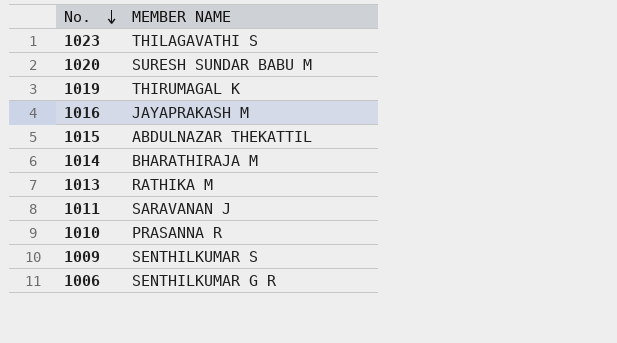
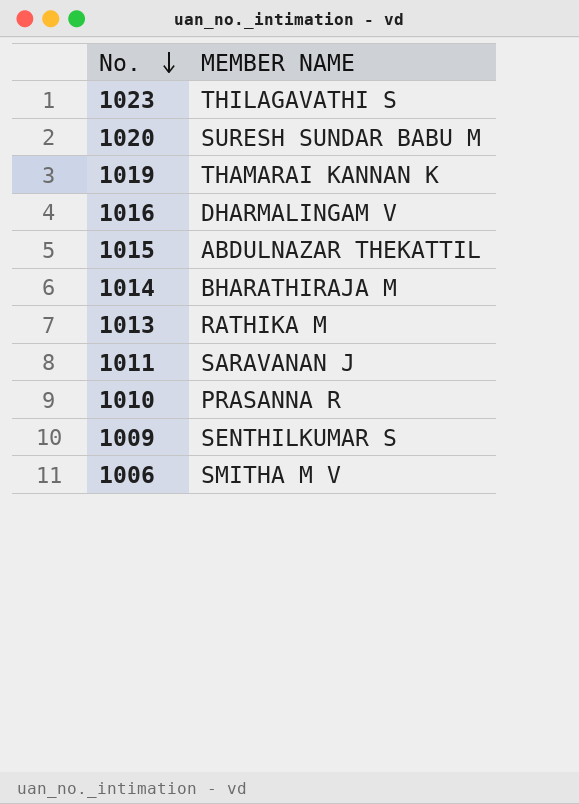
1019 | MEMBER NAME: THIRUMAGAL K -> THAMARAI KANNAN K
1016 | MEMBER NAME: JAYAPRAKASH M -> DHARMALINGAM V
1006 | MEMBER NAME: SENTHILKUMAR G R -> SMITHA M V

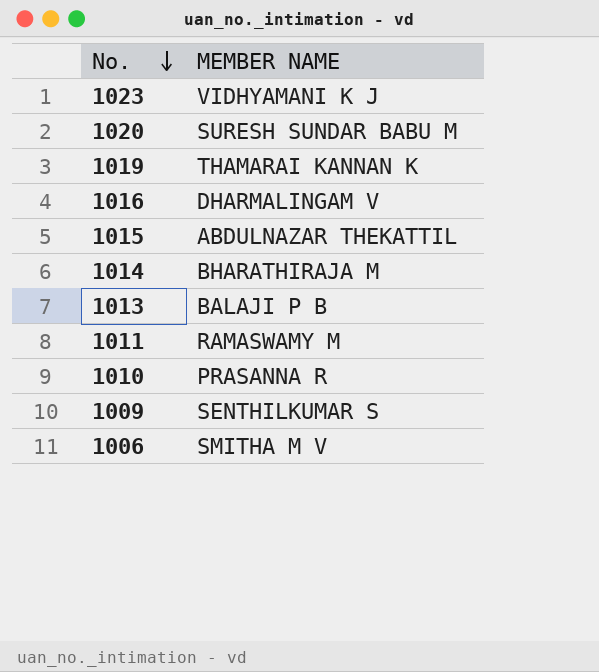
1023 | MEMBER NAME: THILAGAVATHI S -> VIDHYAMANI K J
1013 | MEMBER NAME: RATHIKA M -> BALAJI P B
1011 | MEMBER NAME: SARAVANAN J -> RAMASWAMY M

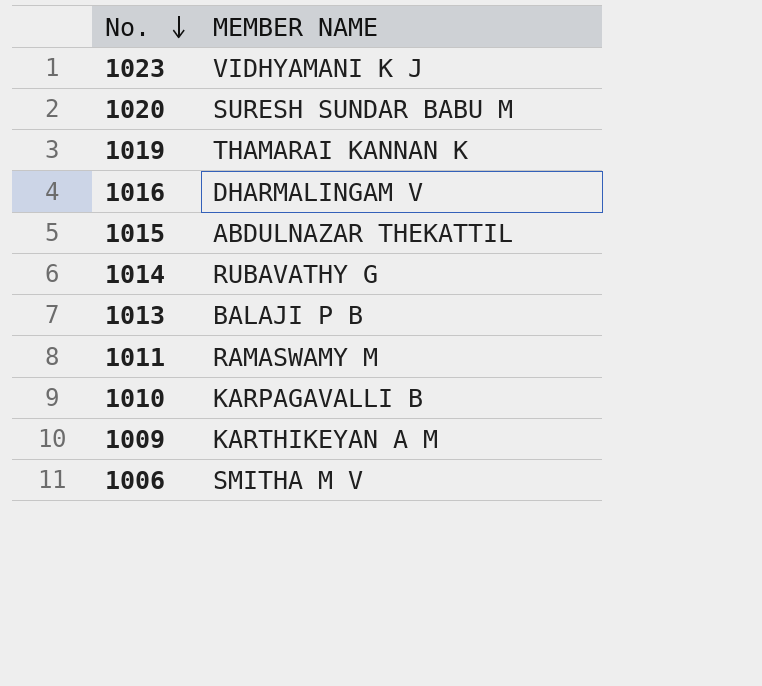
1014 | MEMBER NAME: BHARATHIRAJA M -> RUBAVATHY G
1010 | MEMBER NAME: PRASANNA R -> KARPAGAVALLI B
1009 | MEMBER NAME: SENTHILKUMAR S -> KARTHIKEYAN A M

